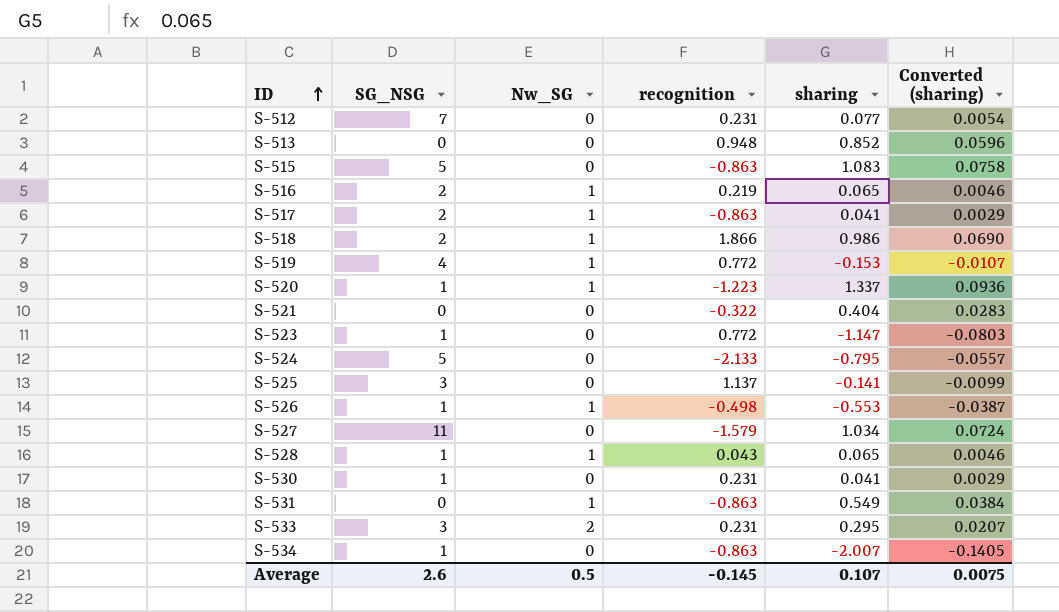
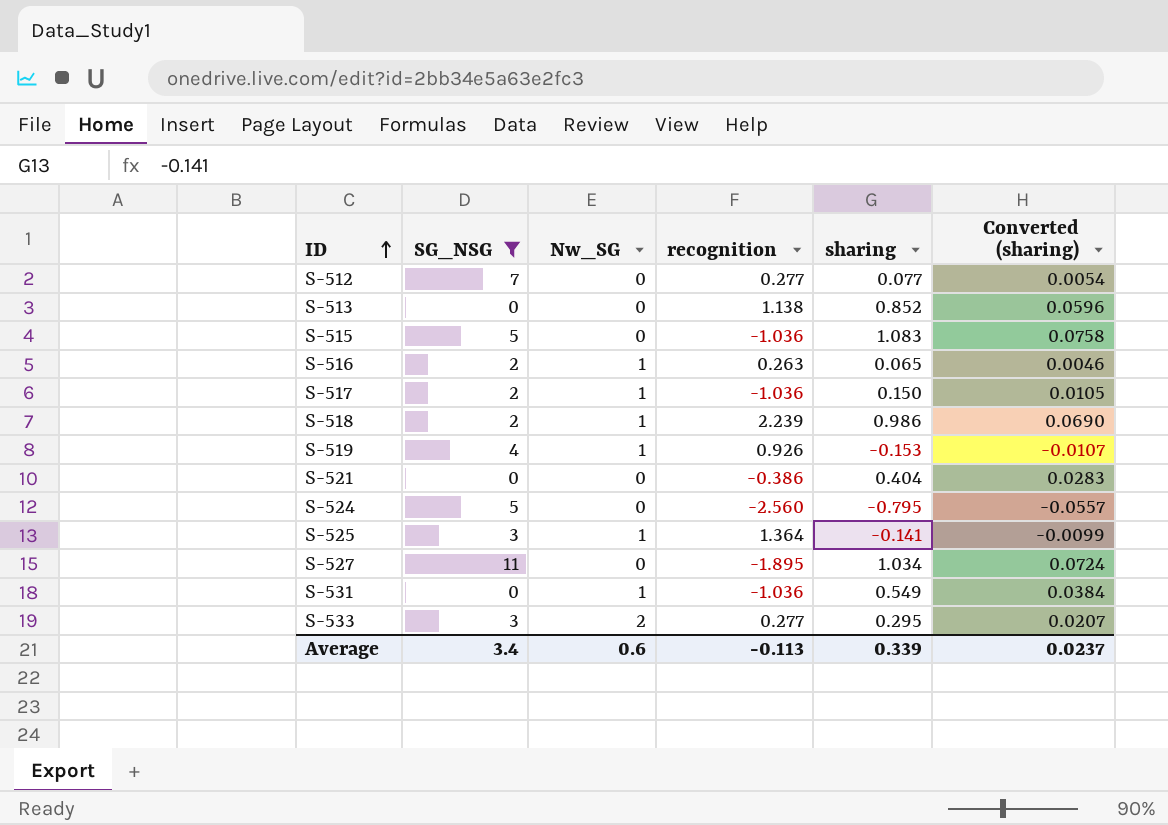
filter: none -> SG_NSG != 1
S-512 | recognition: 0.231 -> 0.277
S-513 | recognition: 0.948 -> 1.138
S-515 | recognition: -0.863 -> -1.036
S-516 | recognition: 0.219 -> 0.263
S-517 | recognition: -0.863 -> -1.036
S-517 | sharing: 0.041 -> 0.150
S-517 | Converted (sharing): 0.0029 -> 0.0105
S-518 | recognition: 1.866 -> 2.239
S-519 | recognition: 0.772 -> 0.926
S-521 | recognition: -0.322 -> -0.386
S-524 | recognition: -2.133 -> -2.560
S-525 | Nw_SG: 0 -> 1
S-525 | recognition: 1.137 -> 1.364
S-527 | recognition: -1.579 -> -1.895
S-531 | recognition: -0.863 -> -1.036
S-533 | recognition: 0.231 -> 0.277
Average | SG_NSG: 2.6 -> 3.4
Average | Nw_SG: 0.5 -> 0.6
Average | recognition: -0.145 -> -0.113
Average | sharing: 0.107 -> 0.339
Average | Converted (sharing): 0.0075 -> 0.0237

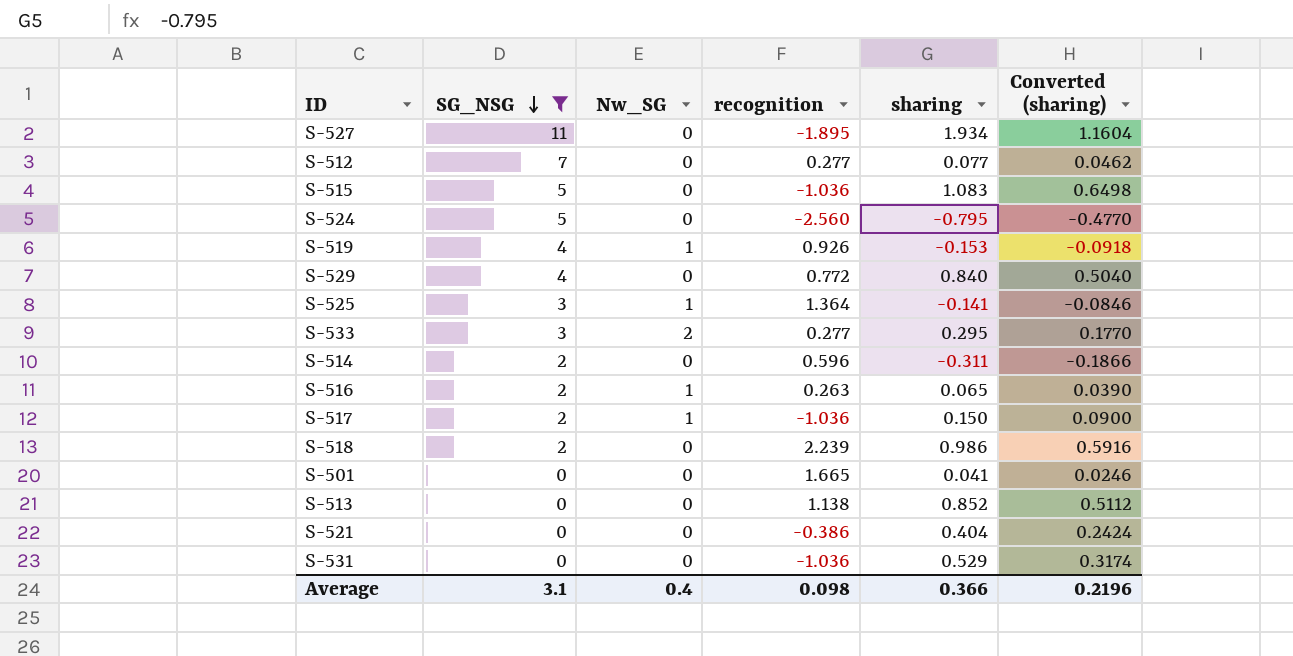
row order: ID ascending -> SG_NSG descending
column Converted (sharing) | formula: [sharing] * 0.07 -> [sharing] * 0.6
S-527 | sharing: 1.034 -> 1.934
row S-529: none -> 4 | 0 | 0.772 | 0.840 | 0.5040
row S-514: none -> 2 | 0 | 0.596 | -0.311 | -0.1866
S-518 | Nw_SG: 1 -> 0
row S-501: none -> 0 | 0 | 1.665 | 0.041 | 0.0246
S-531 | Nw_SG: 1 -> 0
S-531 | sharing: 0.549 -> 0.529
Average | SG_NSG: 3.4 -> 3.1
Average | Nw_SG: 0.6 -> 0.4
Average | recognition: -0.113 -> 0.098
Average | sharing: 0.339 -> 0.366
Average | Converted (sharing): 0.0237 -> 0.2196

